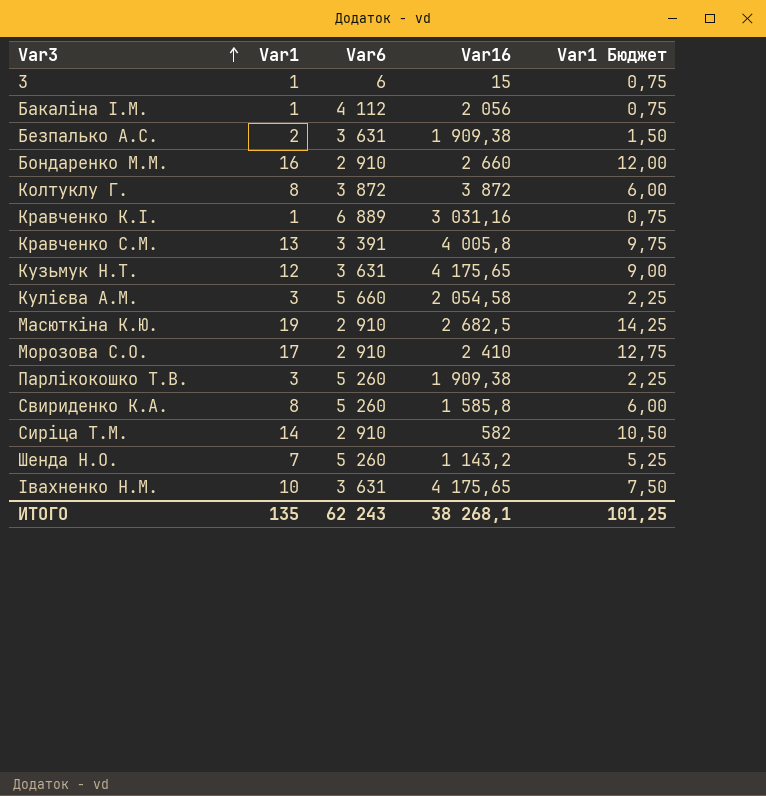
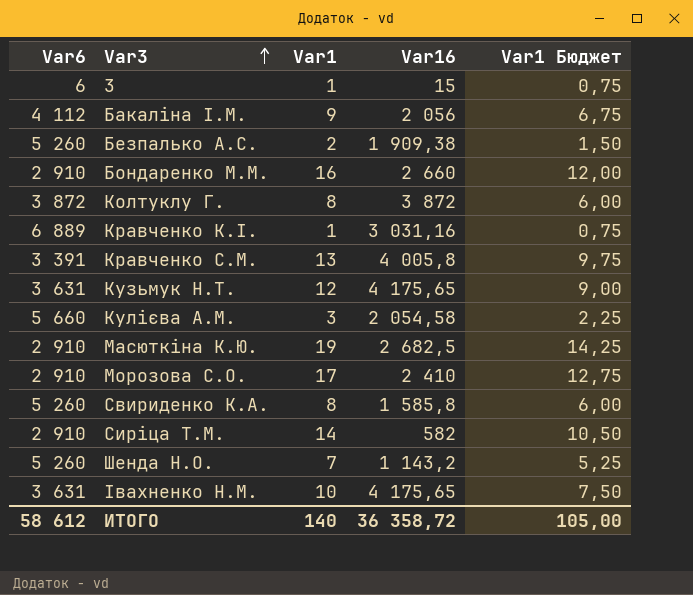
column Var6 | position: 3 -> 1
row Парлікокошко Т.В.: 3 | 5 260 | 1 909,38 | 2,25 -> none
Бакаліна І.М. | Var1: 1 -> 9
Бакаліна І.М. | Var1 Бюджет: 0,75 -> 6,75
Безпалько А.С. | Var6: 3 631 -> 5 260
ИТОГО | Var6: 62 243 -> 58 612
ИТОГО | Var1: 135 -> 140
ИТОГО | Var16: 38 268,1 -> 36 358,72
ИТОГО | Var1 Бюджет: 101,25 -> 105,00

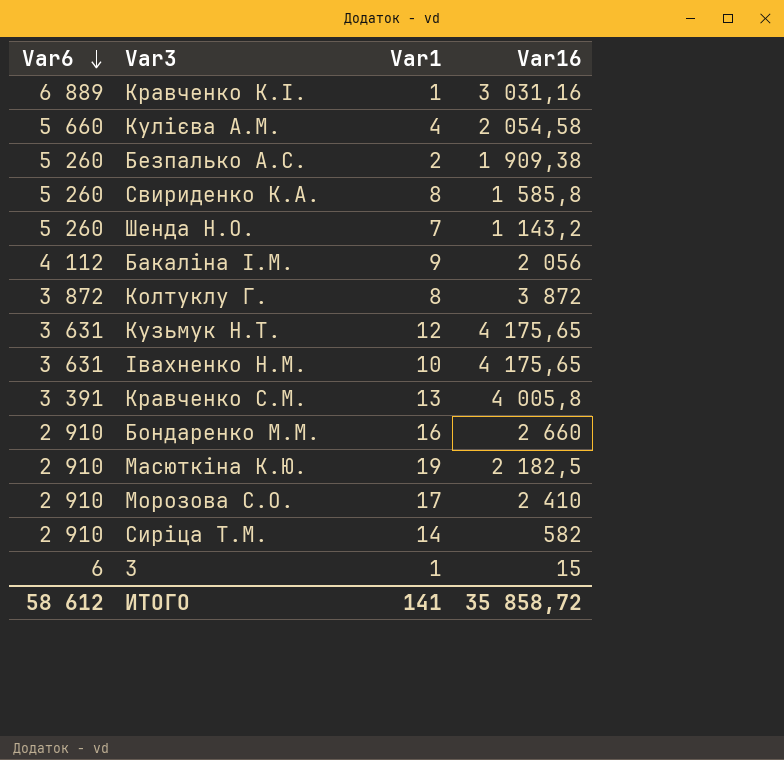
row order: Var3 ascending -> Var6 descending
column Var1 Бюджет | formula: [Var1] * 0,75 -> none
Кулієва А.М. | Var1: 3 -> 4
Масюткіна К.Ю. | Var16: 2 682,5 -> 2 182,5
ИТОГО | Var1: 140 -> 141
ИТОГО | Var16: 36 358,72 -> 35 858,72

